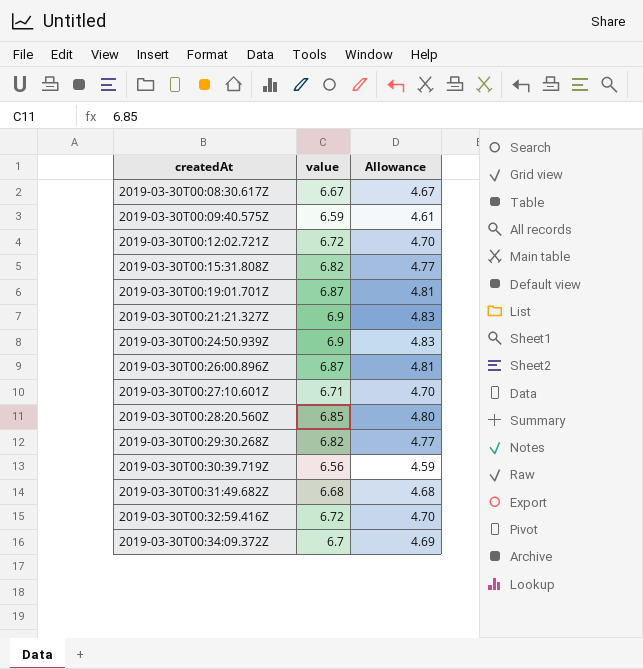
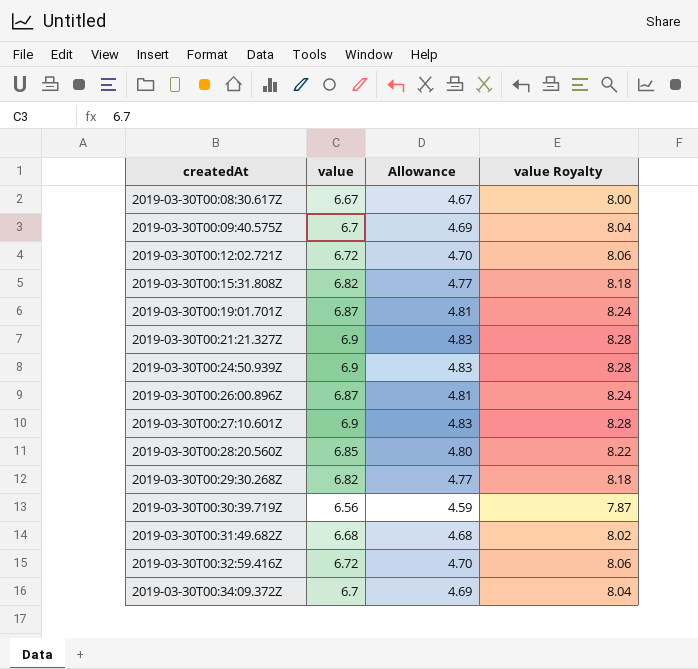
column value Royalty | formula: none -> [value] * 1.2
2019-03-30T00:09:40.575Z | value: 6.59 -> 6.7
2019-03-30T00:09:40.575Z | Allowance: 4.61 -> 4.69
2019-03-30T00:27:10.601Z | value: 6.71 -> 6.9
2019-03-30T00:27:10.601Z | Allowance: 4.70 -> 4.83

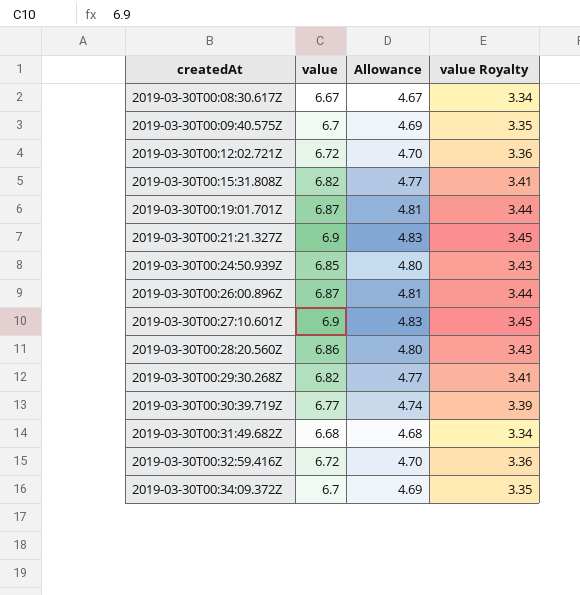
column value Royalty | formula: [value] * 1.2 -> [value] * 0.5
2019-03-30T00:24:50.939Z | value: 6.9 -> 6.85
2019-03-30T00:24:50.939Z | Allowance: 4.83 -> 4.80
2019-03-30T00:28:20.560Z | value: 6.85 -> 6.86
2019-03-30T00:30:39.719Z | value: 6.56 -> 6.77
2019-03-30T00:30:39.719Z | Allowance: 4.59 -> 4.74

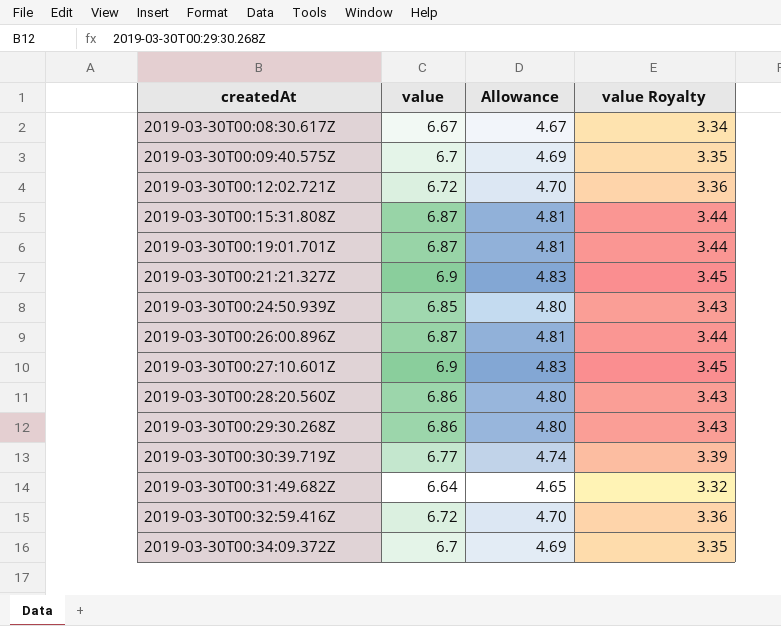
2019-03-30T00:15:31.808Z | value: 6.82 -> 6.87
2019-03-30T00:15:31.808Z | Allowance: 4.77 -> 4.81
2019-03-30T00:15:31.808Z | value Royalty: 3.41 -> 3.44
2019-03-30T00:29:30.268Z | value: 6.82 -> 6.86
2019-03-30T00:29:30.268Z | Allowance: 4.77 -> 4.80
2019-03-30T00:29:30.268Z | value Royalty: 3.41 -> 3.43
2019-03-30T00:31:49.682Z | value: 6.68 -> 6.64
2019-03-30T00:31:49.682Z | Allowance: 4.68 -> 4.65
2019-03-30T00:31:49.682Z | value Royalty: 3.34 -> 3.32

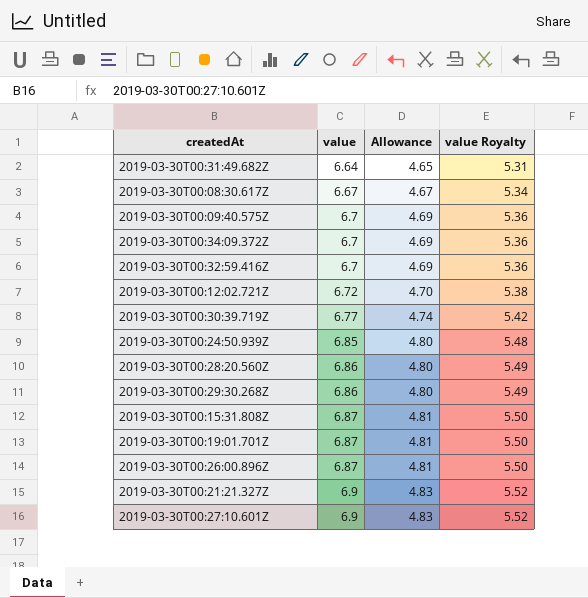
row order: createdAt ascending -> value ascending
column value Royalty | formula: [value] * 0.5 -> [value] * 0.8
2019-03-30T00:32:59.416Z | value: 6.72 -> 6.7
2019-03-30T00:32:59.416Z | Allowance: 4.70 -> 4.69

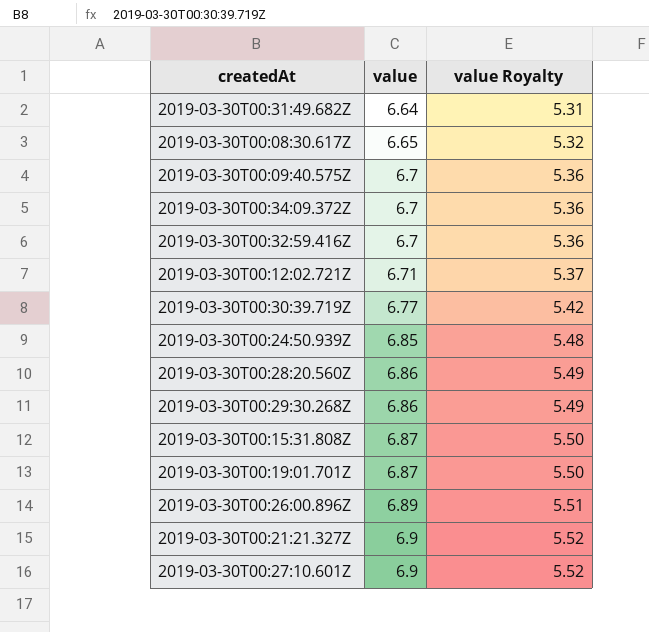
column Allowance | formula: [value] * 0.7 -> none
2019-03-30T00:08:30.617Z | value: 6.67 -> 6.65
2019-03-30T00:08:30.617Z | value Royalty: 5.34 -> 5.32
2019-03-30T00:12:02.721Z | value: 6.72 -> 6.71
2019-03-30T00:12:02.721Z | value Royalty: 5.38 -> 5.37
2019-03-30T00:26:00.896Z | value: 6.87 -> 6.89
2019-03-30T00:26:00.896Z | value Royalty: 5.50 -> 5.51

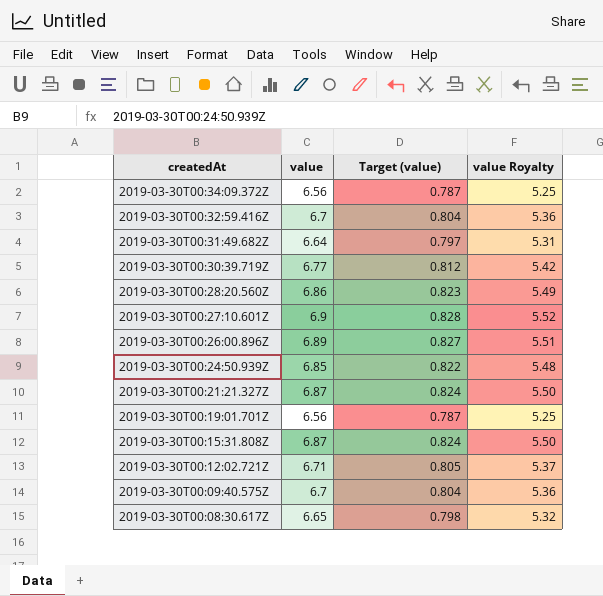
row order: value ascending -> createdAt descending
column Target (value) | formula: none -> [value] * 0.12
row 2019-03-30T00:29:30.268Z: 6.86 | 5.49 -> none
2019-03-30T00:34:09.372Z | value: 6.7 -> 6.56
2019-03-30T00:34:09.372Z | value Royalty: 5.36 -> 5.25
2019-03-30T00:21:21.327Z | value: 6.9 -> 6.87
2019-03-30T00:21:21.327Z | value Royalty: 5.52 -> 5.50
2019-03-30T00:19:01.701Z | value: 6.87 -> 6.56
2019-03-30T00:19:01.701Z | value Royalty: 5.50 -> 5.25

